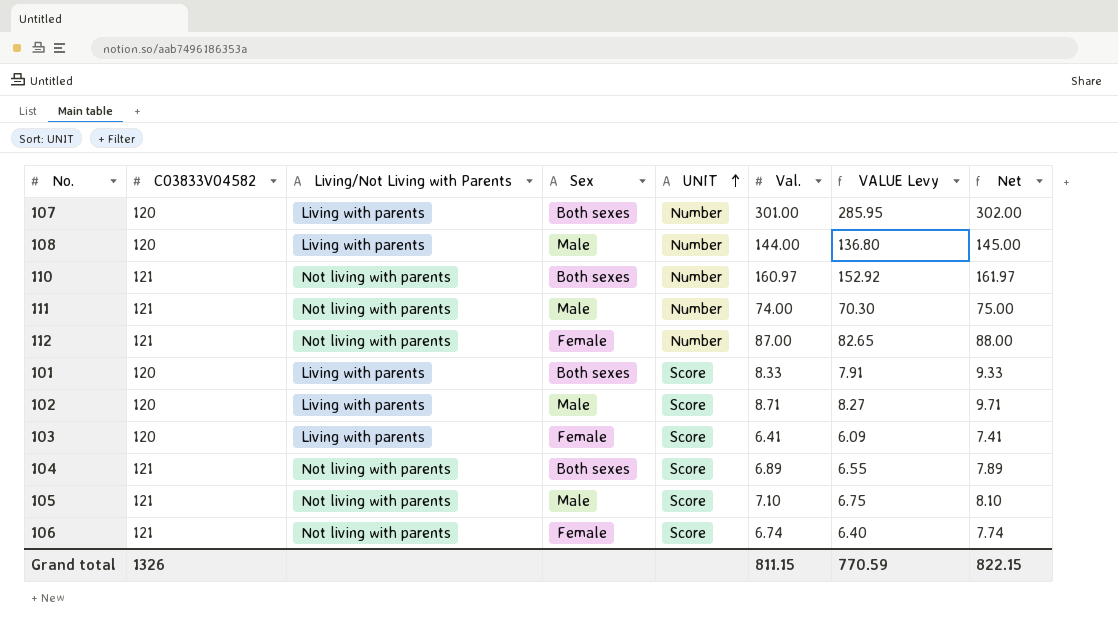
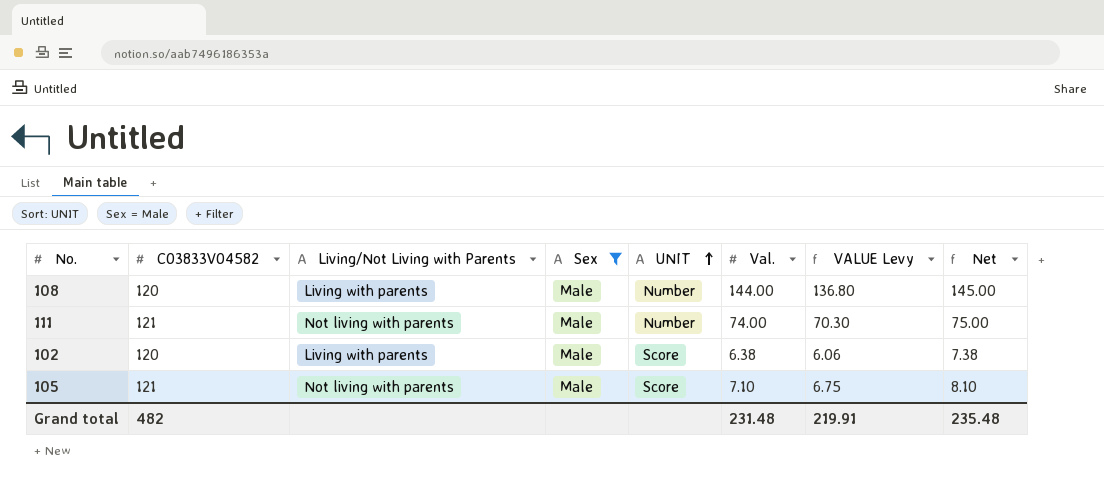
filter: none -> Sex = Male
102 | Val.: 8.71 -> 6.38
102 | VALUE Levy: 8.27 -> 6.06
102 | Net: 9.71 -> 7.38
Grand total | C03833V04582: 1326 -> 482
Grand total | Val.: 811.15 -> 231.48
Grand total | VALUE Levy: 770.59 -> 219.91
Grand total | Net: 822.15 -> 235.48

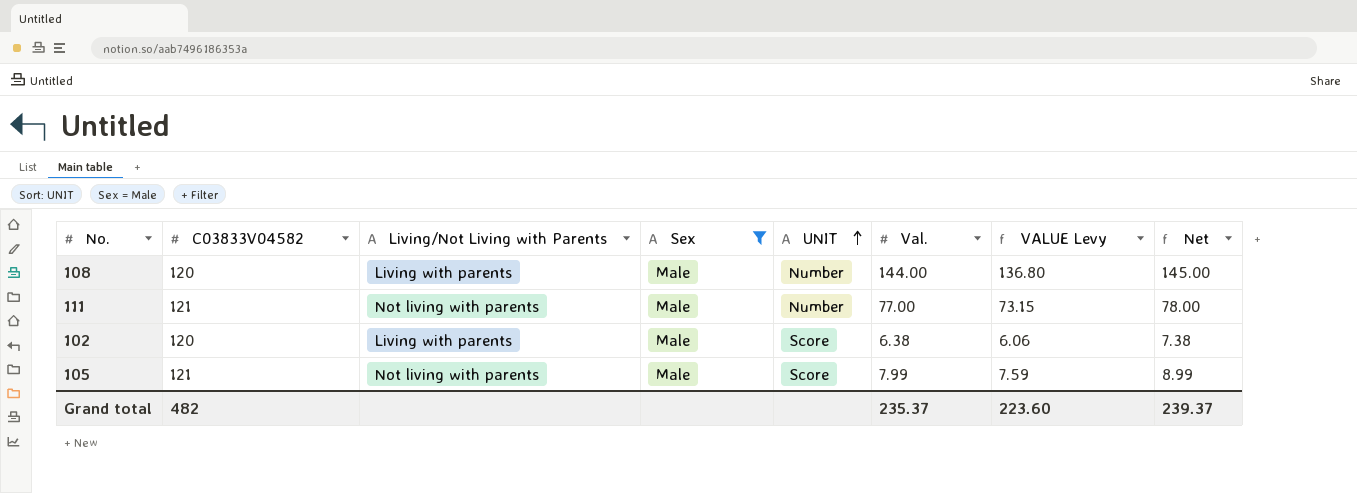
111 | Val.: 74.00 -> 77.00
111 | VALUE Levy: 70.30 -> 73.15
111 | Net: 75.00 -> 78.00
105 | Val.: 7.10 -> 7.99
105 | VALUE Levy: 6.75 -> 7.59
105 | Net: 8.10 -> 8.99
Grand total | Val.: 231.48 -> 235.37
Grand total | VALUE Levy: 219.91 -> 223.60
Grand total | Net: 235.48 -> 239.37

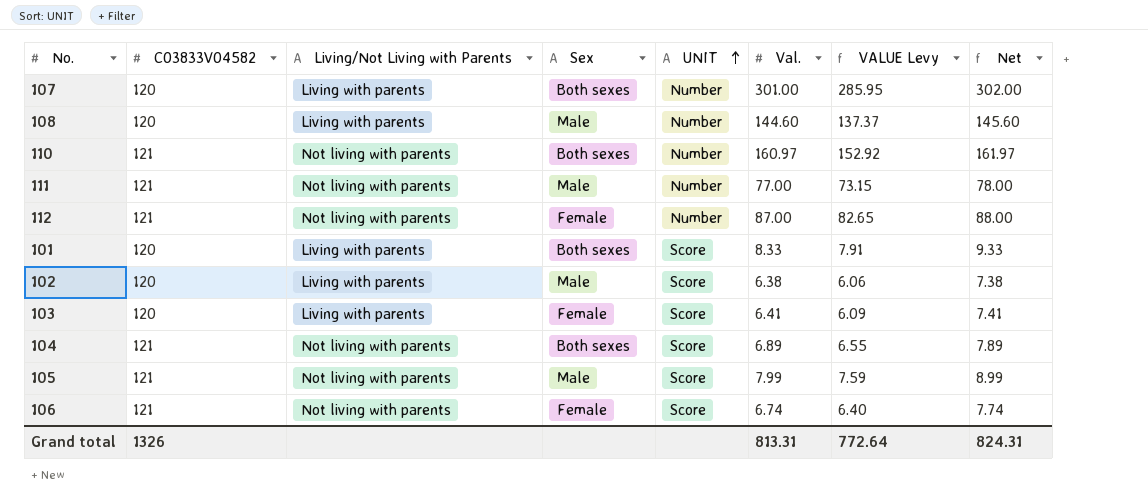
filter: Sex = Male -> none
108 | Val.: 144.00 -> 144.60
108 | VALUE Levy: 136.80 -> 137.37
108 | Net: 145.00 -> 145.60
Grand total | C03833V04582: 482 -> 1326
Grand total | Val.: 235.37 -> 813.31
Grand total | VALUE Levy: 223.60 -> 772.64
Grand total | Net: 239.37 -> 824.31

